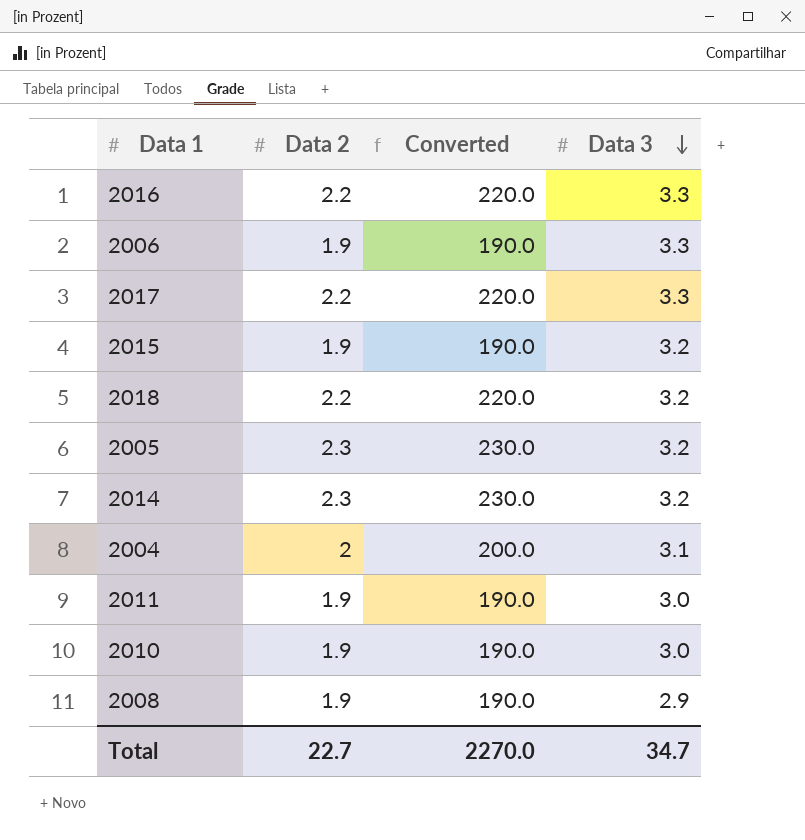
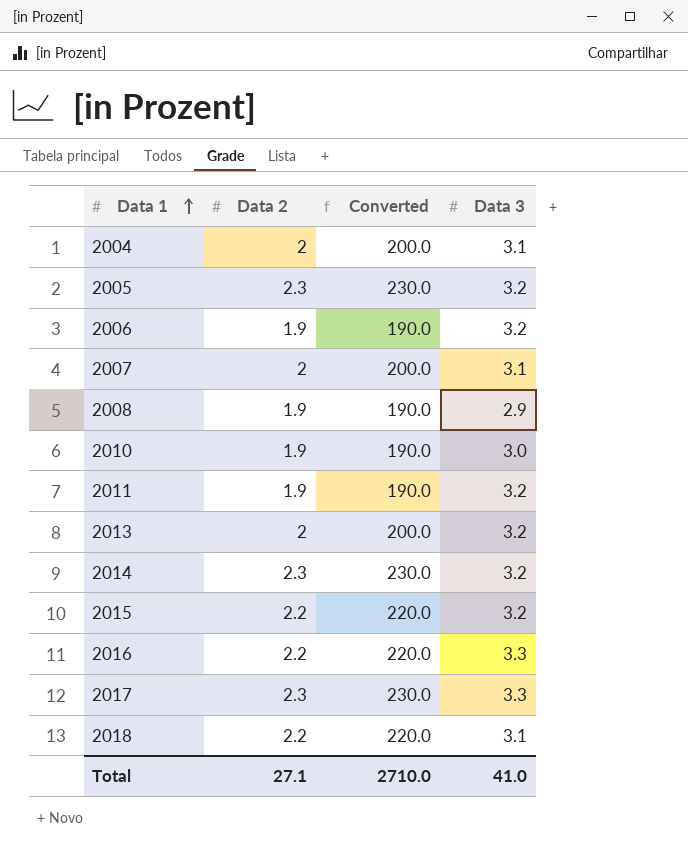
row order: Data 3 descending -> Data 1 ascending
2006 | Data 3: 3.3 -> 3.2
row 2007: none -> 2 | 200.0 | 3.1
2011 | Data 3: 3.0 -> 3.2
row 2013: none -> 2 | 200.0 | 3.2
2015 | Data 2: 1.9 -> 2.2
2015 | Converted: 190.0 -> 220.0
2017 | Data 2: 2.2 -> 2.3
2017 | Converted: 220.0 -> 230.0
2018 | Data 3: 3.2 -> 3.1
Total | Data 2: 22.7 -> 27.1
Total | Converted: 2270.0 -> 2710.0
Total | Data 3: 34.7 -> 41.0

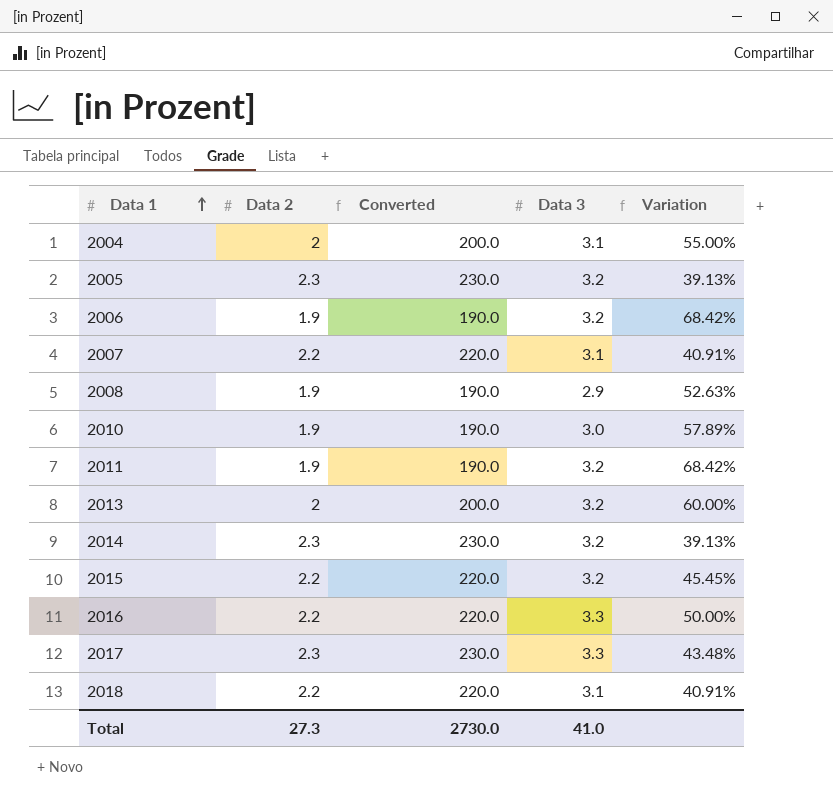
column Variation | formula: none -> ([Data 3] - [Data 2]) / [Data 2]
2007 | Data 2: 2 -> 2.2
2007 | Converted: 200.0 -> 220.0
Total | Data 2: 27.1 -> 27.3
Total | Converted: 2710.0 -> 2730.0

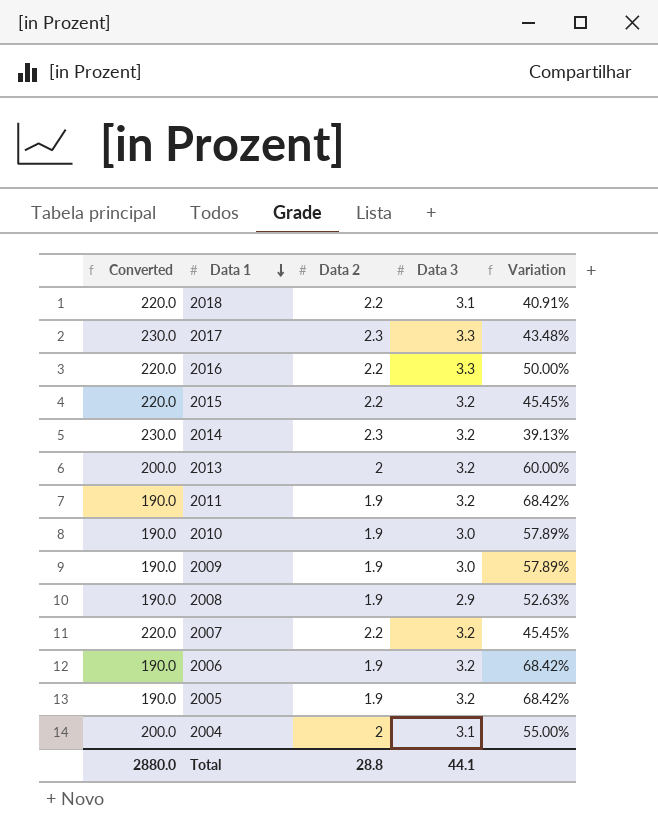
row order: Data 1 ascending -> Data 1 descending
column Converted | position: 3 -> 1
row 2009: none -> 190.0 | 1.9 | 3.0 | 57.89%
2007 | Data 3: 3.1 -> 3.2
2007 | Variation: 40.91% -> 45.45%
2005 | Converted: 230.0 -> 190.0
2005 | Data 2: 2.3 -> 1.9
2005 | Variation: 39.13% -> 68.42%
Total | Converted: 2730.0 -> 2880.0
Total | Data 2: 27.3 -> 28.8
Total | Data 3: 41.0 -> 44.1

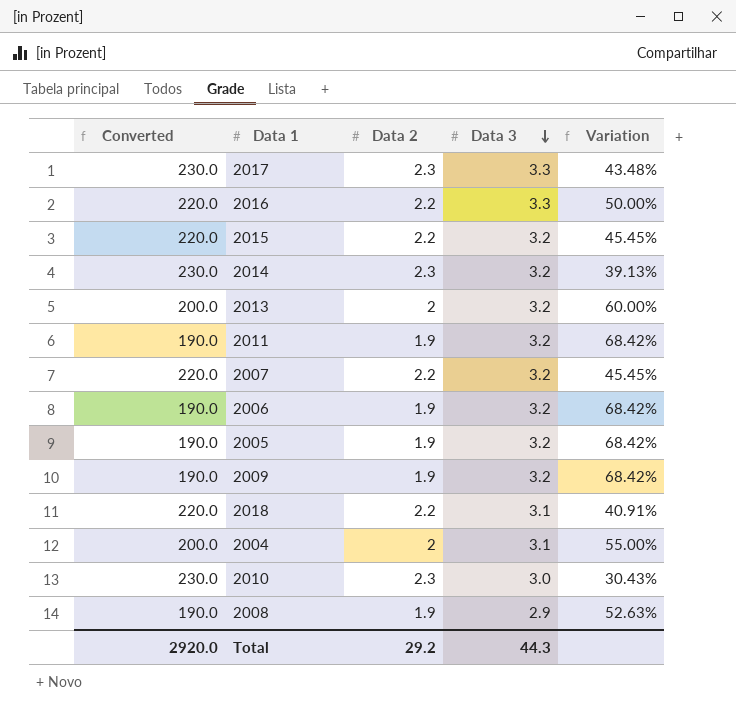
row order: Data 1 descending -> Data 3 descending
2009 | Data 3: 3.0 -> 3.2
2009 | Variation: 57.89% -> 68.42%
2010 | Converted: 190.0 -> 230.0
2010 | Data 2: 1.9 -> 2.3
2010 | Variation: 57.89% -> 30.43%
Total | Converted: 2880.0 -> 2920.0
Total | Data 2: 28.8 -> 29.2
Total | Data 3: 44.1 -> 44.3

